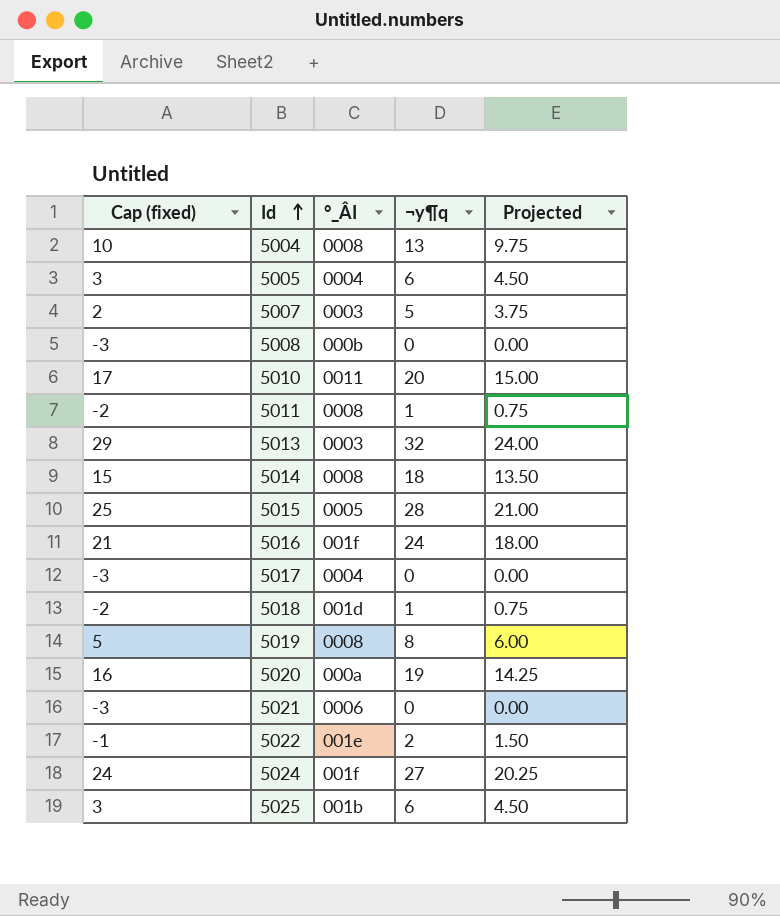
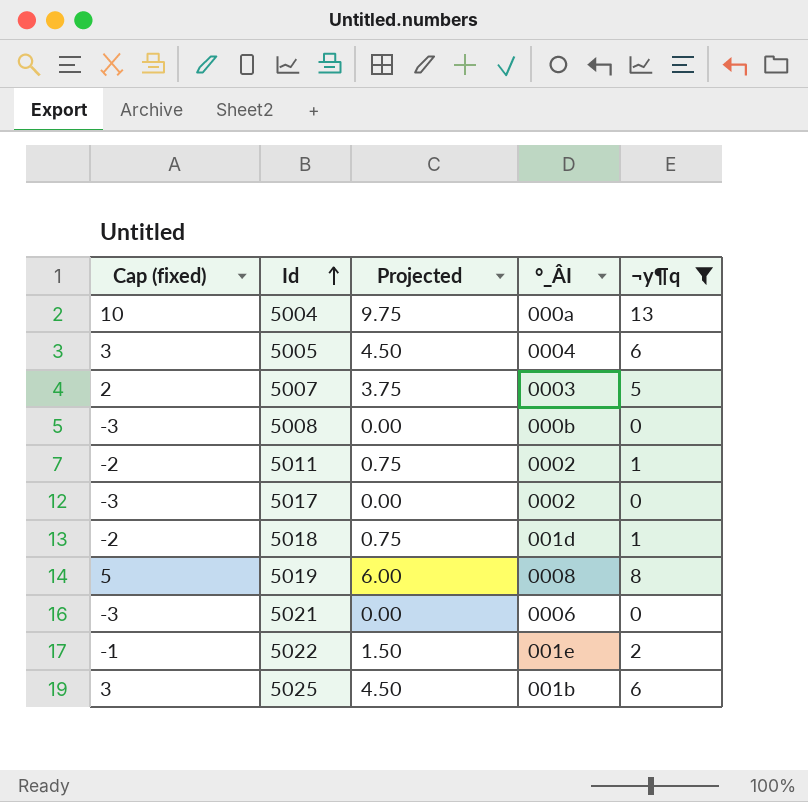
filter: none -> ¬y¶q <= 13
column Projected | position: 5 -> 3
5004 | °_ÂI: 0008 -> 000a
5011 | °_ÂI: 0008 -> 0002
5017 | °_ÂI: 0004 -> 0002

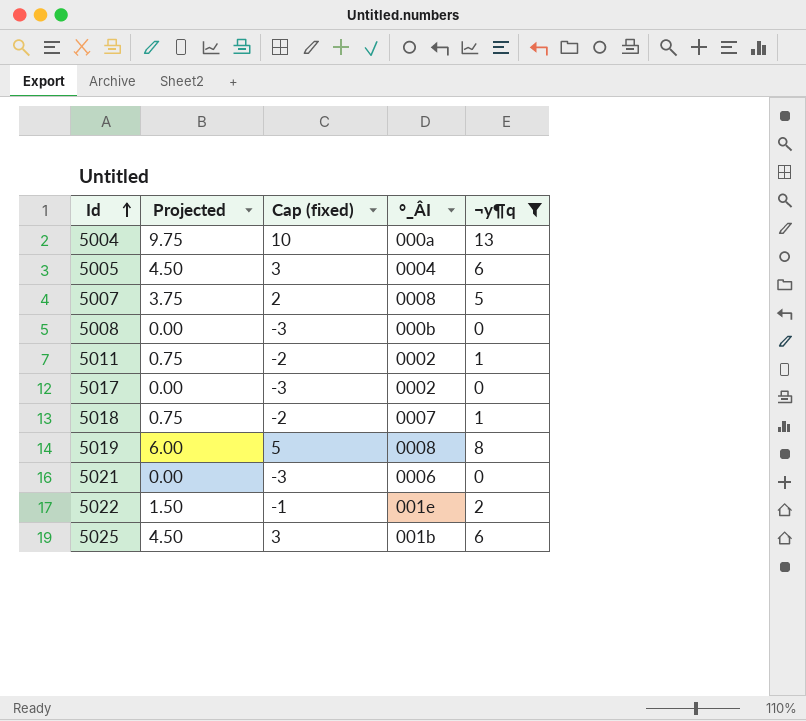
column Cap (fixed) | position: 1 -> 3
5007 | °_ÂI: 0003 -> 0008
5018 | °_ÂI: 001d -> 0007

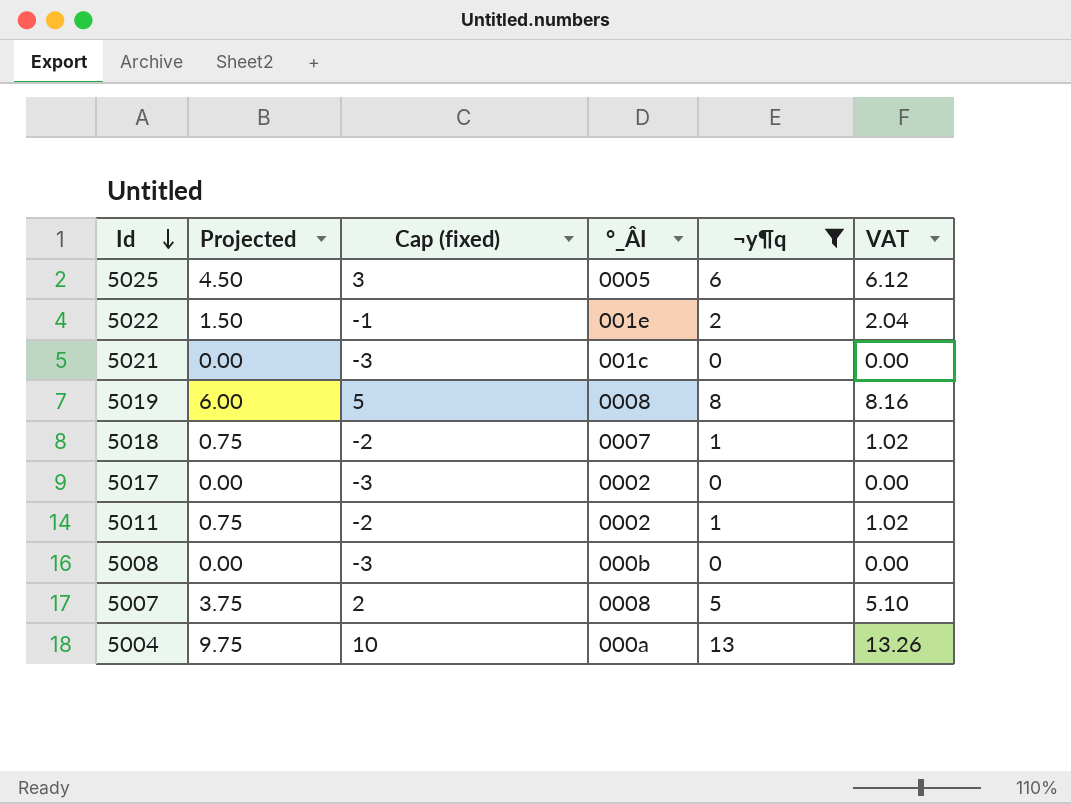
row order: Id ascending -> Id descending
column VAT | formula: none -> [¬y¶q] * 1.02
row 5005: 4.50 | 3 | 0004 | 6 -> none
5025 | °_ÂI: 001b -> 0005
5021 | °_ÂI: 0006 -> 001c

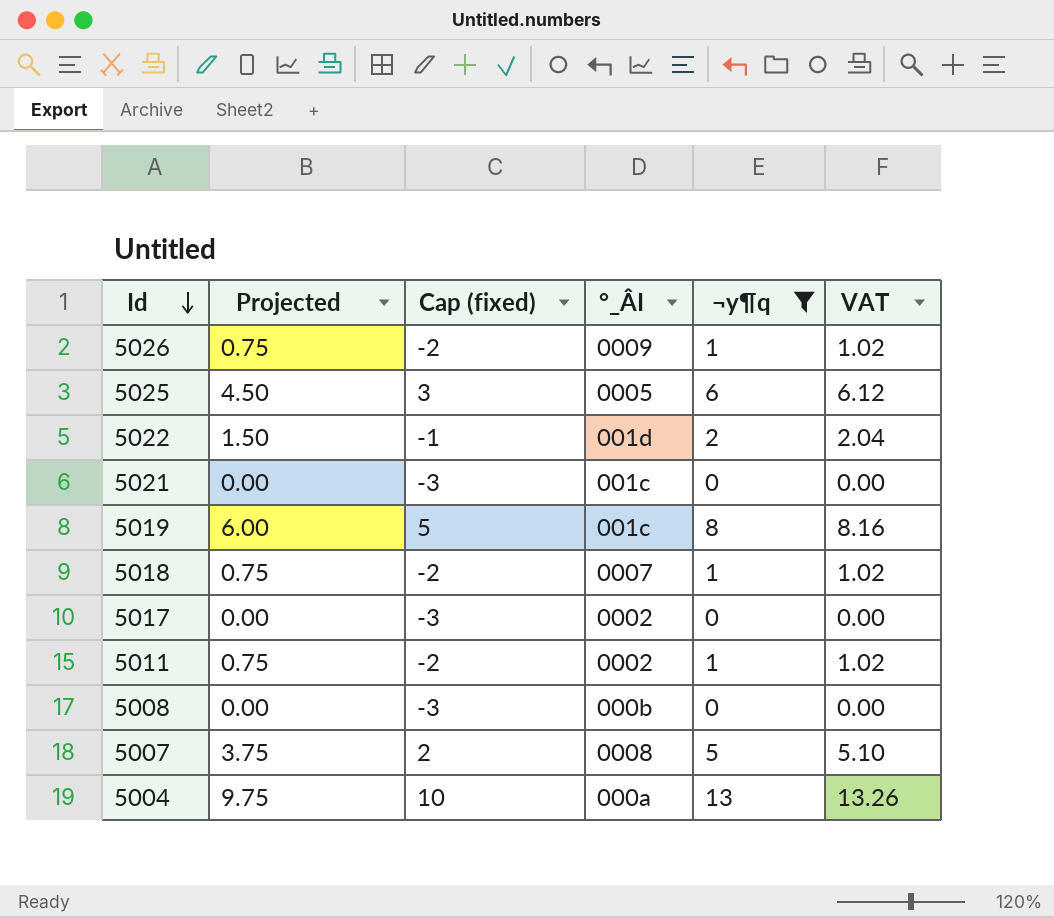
row 5026: none -> 0.75 | -2 | 0009 | 1 | 1.02
5022 | °_ÂI: 001e -> 001d
5019 | °_ÂI: 0008 -> 001c

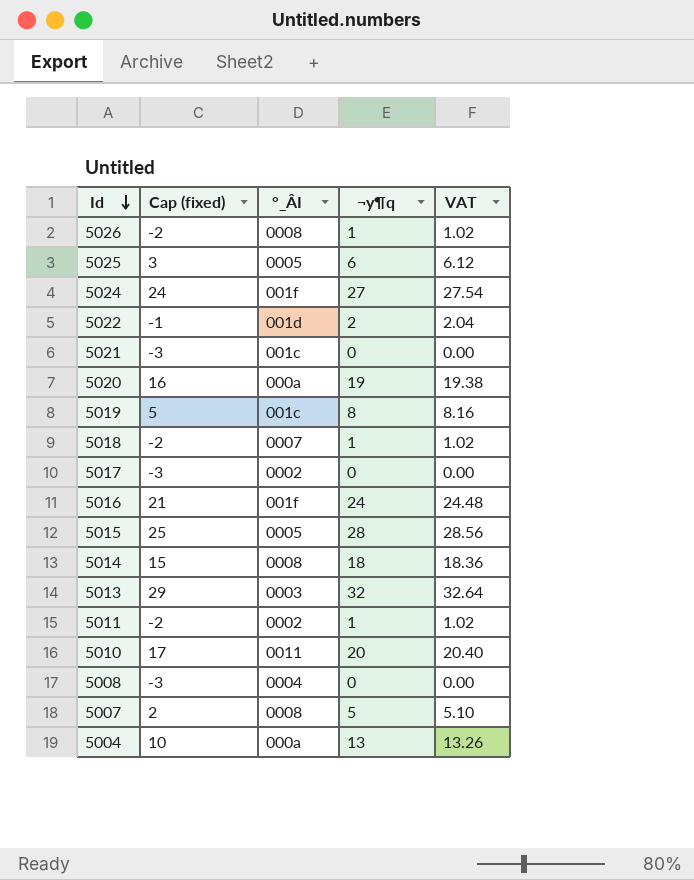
filter: ¬y¶q <= 13 -> none
column Projected | formula: [¬y¶q] * 0.75 -> none
5026 | °_ÂI: 0009 -> 0008
5008 | °_ÂI: 000b -> 0004

